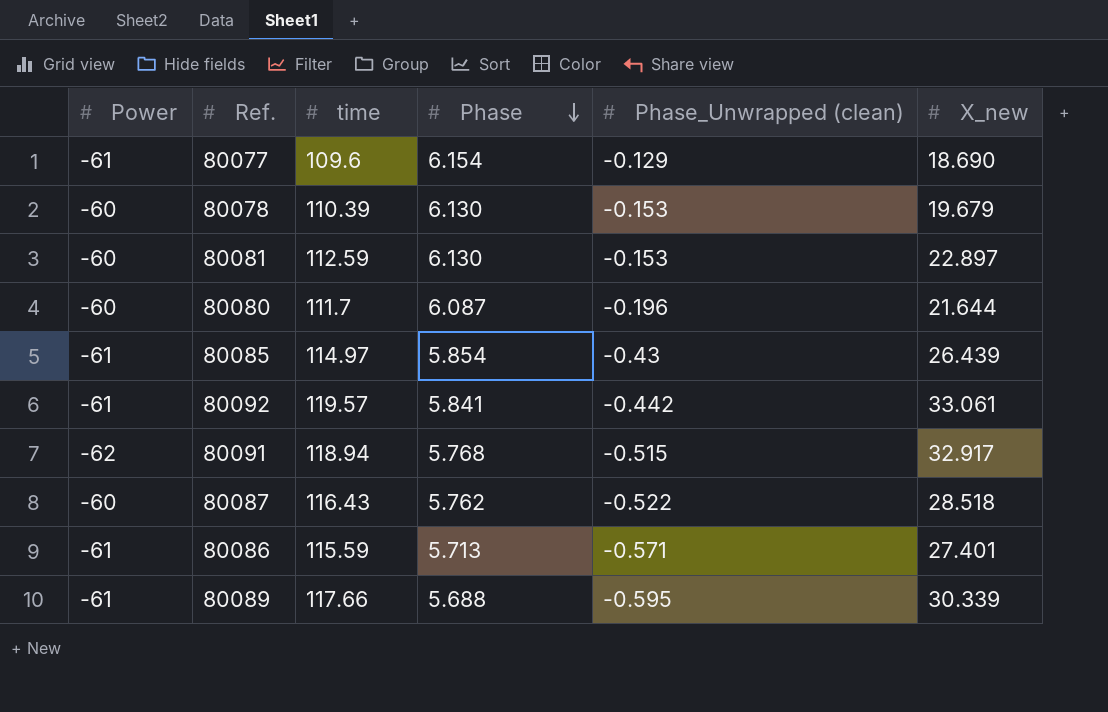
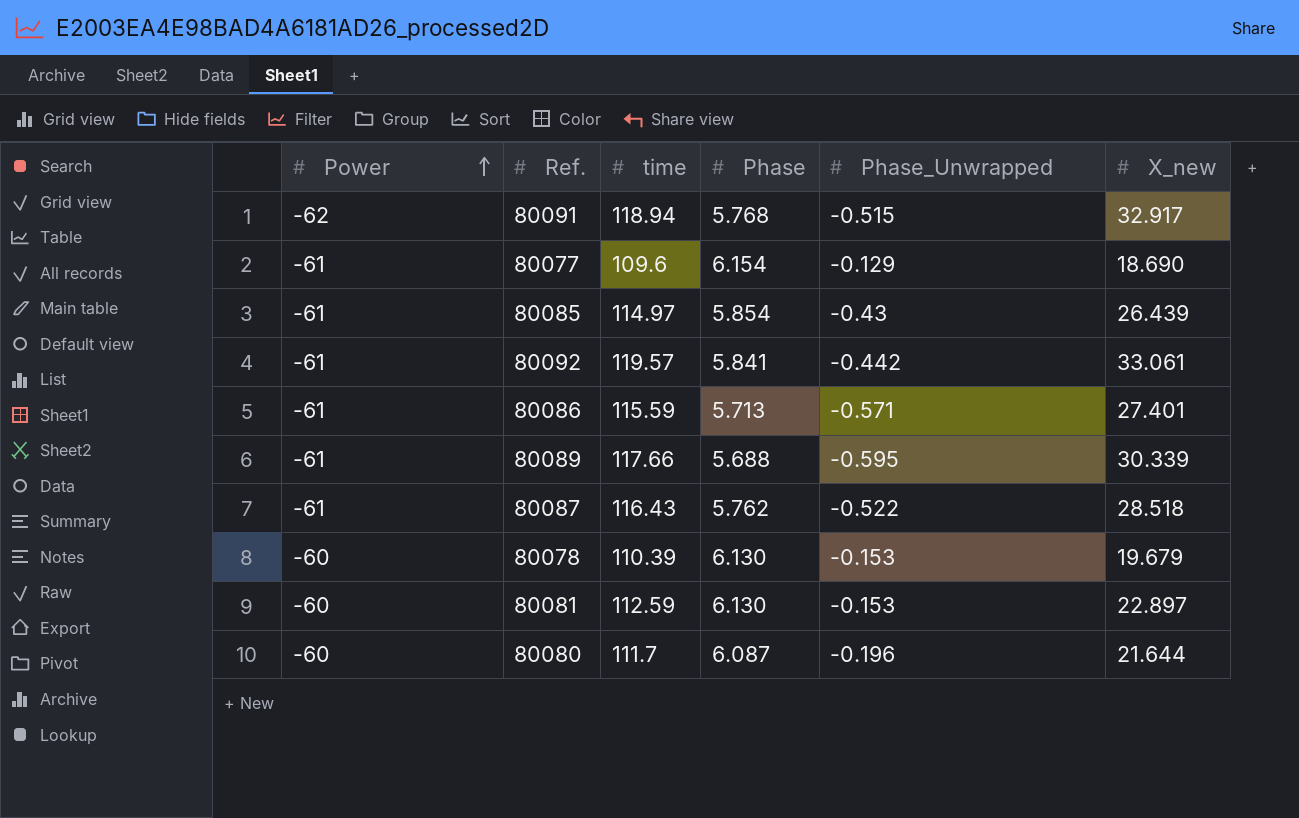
row order: Phase descending -> Power ascending
column name: Phase_Unwrapped (clean) -> Phase_Unwrapped
80087 | Power: -60 -> -61

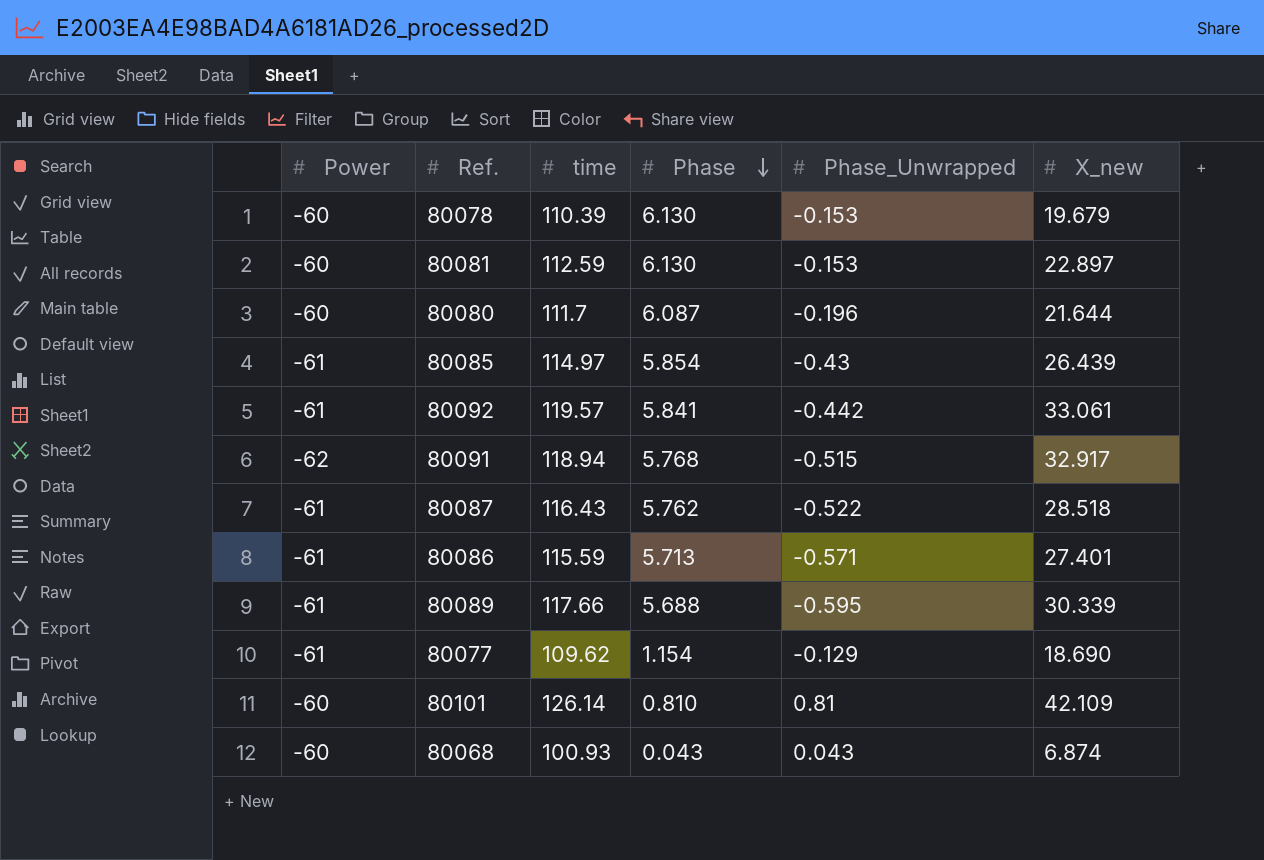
row order: Power ascending -> Phase descending
80077 | time: 109.6 -> 109.62
80077 | Phase: 6.154 -> 1.154
row 80101: none -> -60 | 126.14 | 0.810 | 0.81 | 42.109
row 80068: none -> -60 | 100.93 | 0.043 | 0.043 | 6.874

